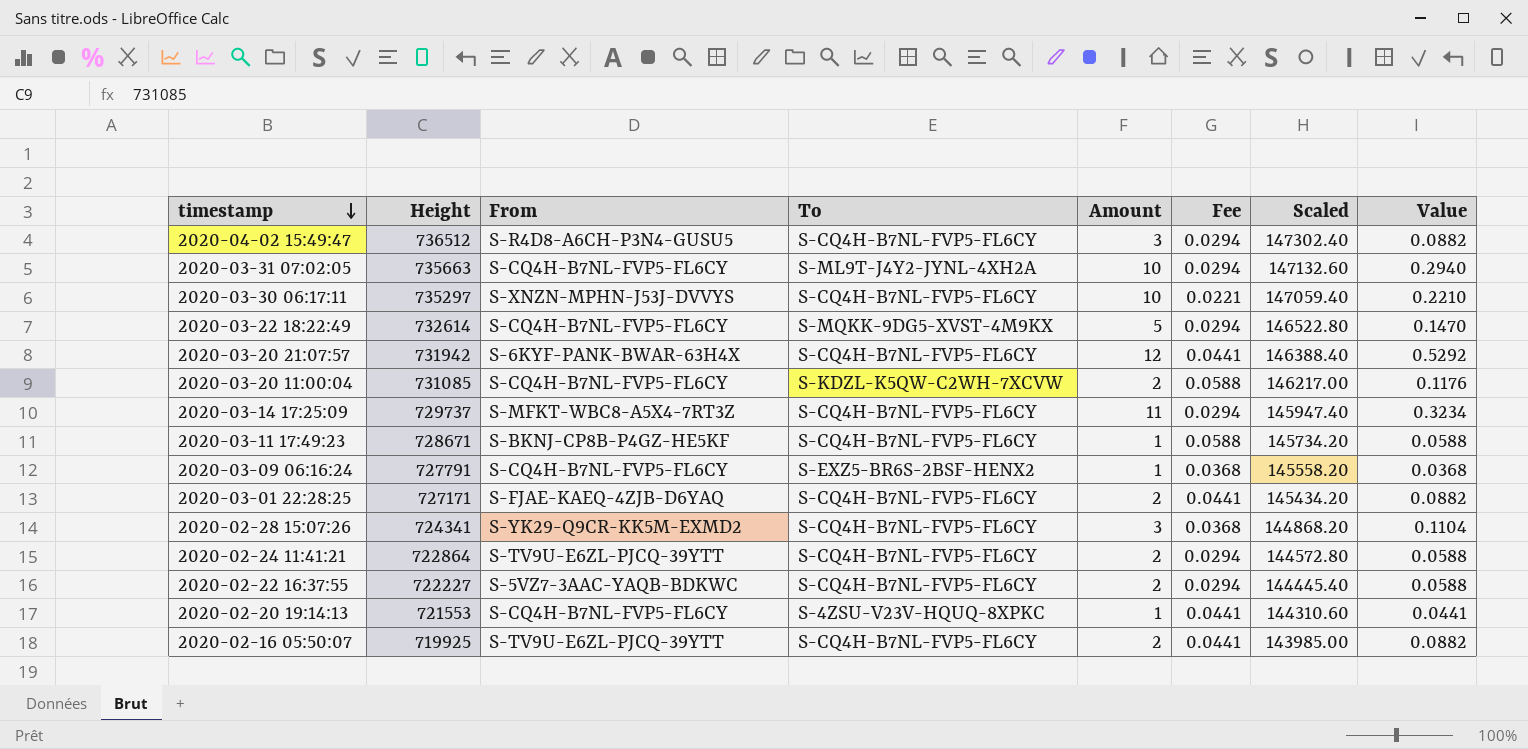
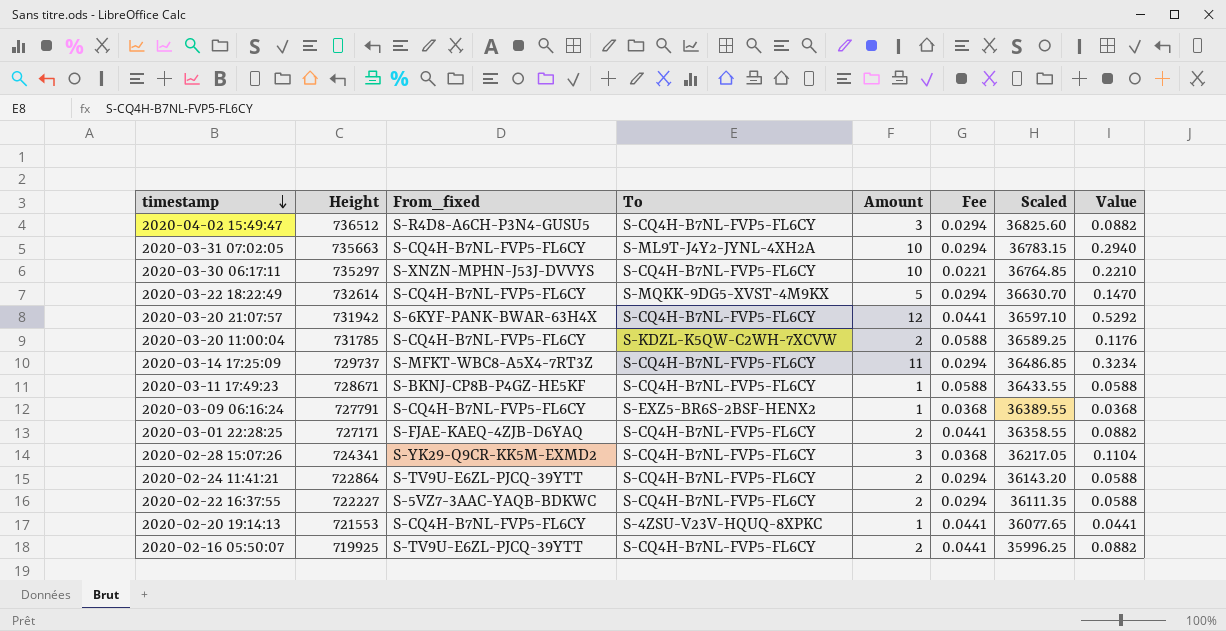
column name: From -> From_fixed
column Scaled | formula: [Height] * 0.2 -> [Height] * 0.05
2020-03-20 11:00:04 | Height: 731085 -> 731785

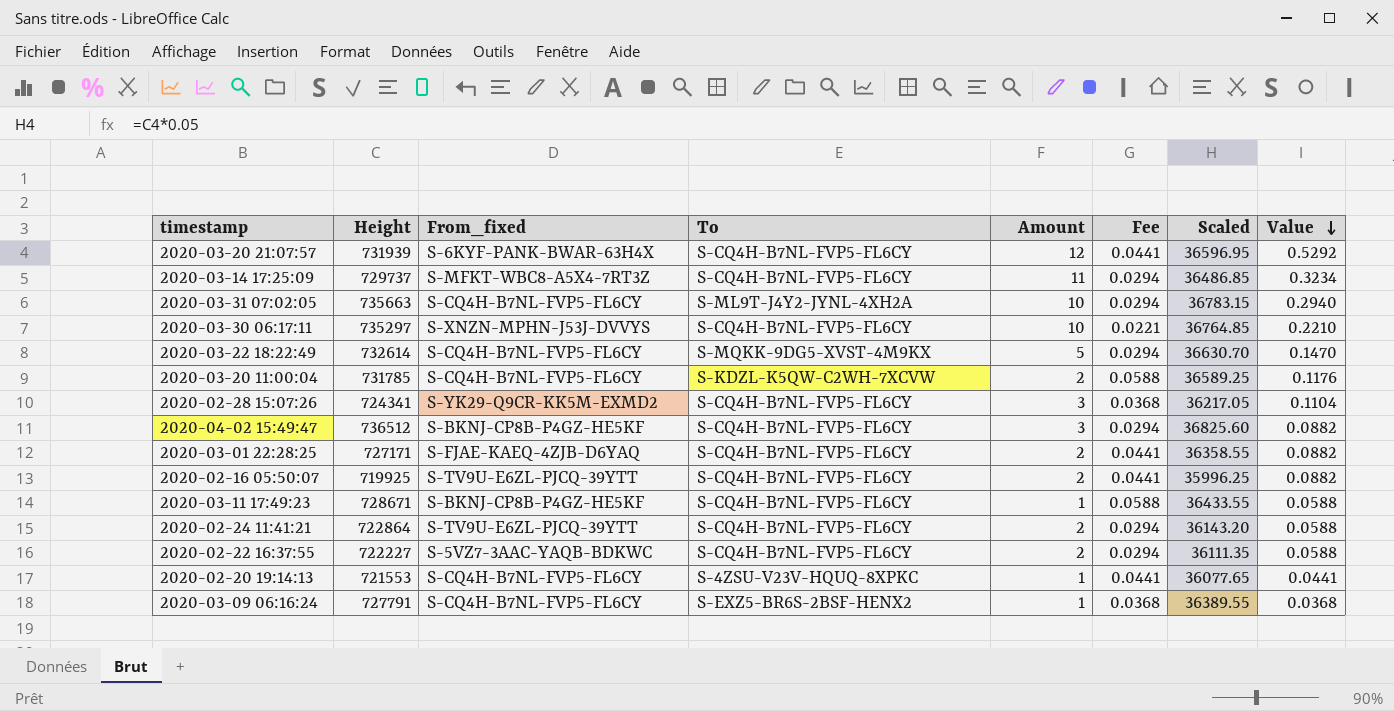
row order: timestamp descending -> Value descending
2020-03-20 21:07:57 | Height: 731942 -> 731939
2020-03-20 21:07:57 | Scaled: 36597.10 -> 36596.95
2020-04-02 15:49:47 | From_fixed: S-R4D8-A6CH-P3N4-GUSU5 -> S-BKNJ-CP8B-P4GZ-HE5KF

